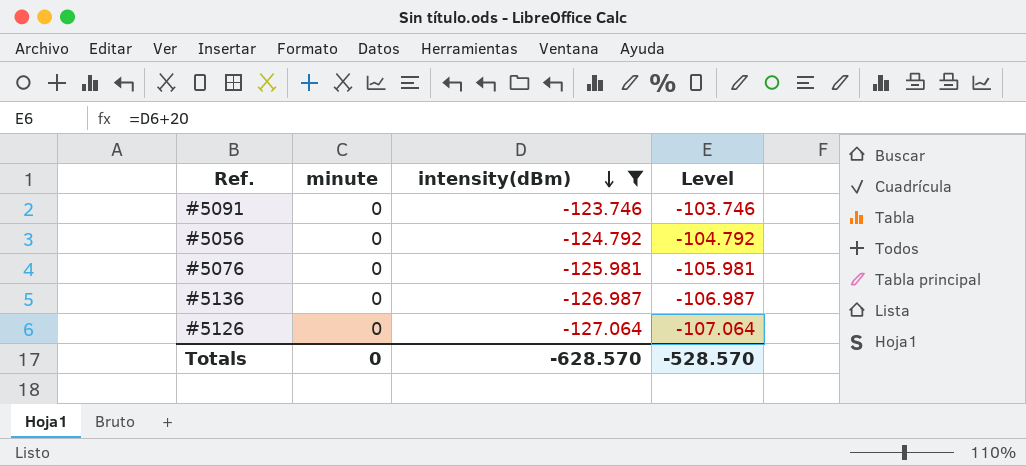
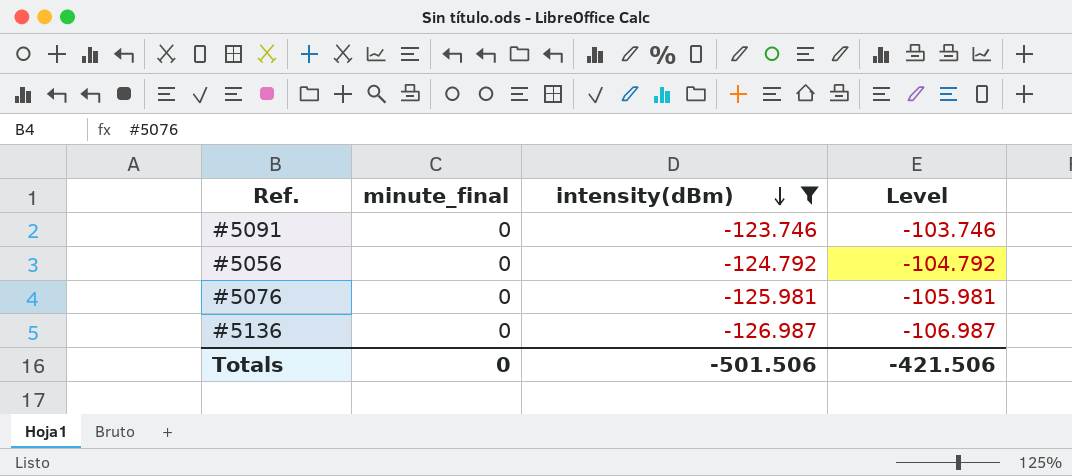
column name: minute -> minute_final
row #5126: 0 | -127.064 | -107.064 -> none
Totals | intensity(dBm): -628.570 -> -501.506
Totals | Level: -528.570 -> -421.506

